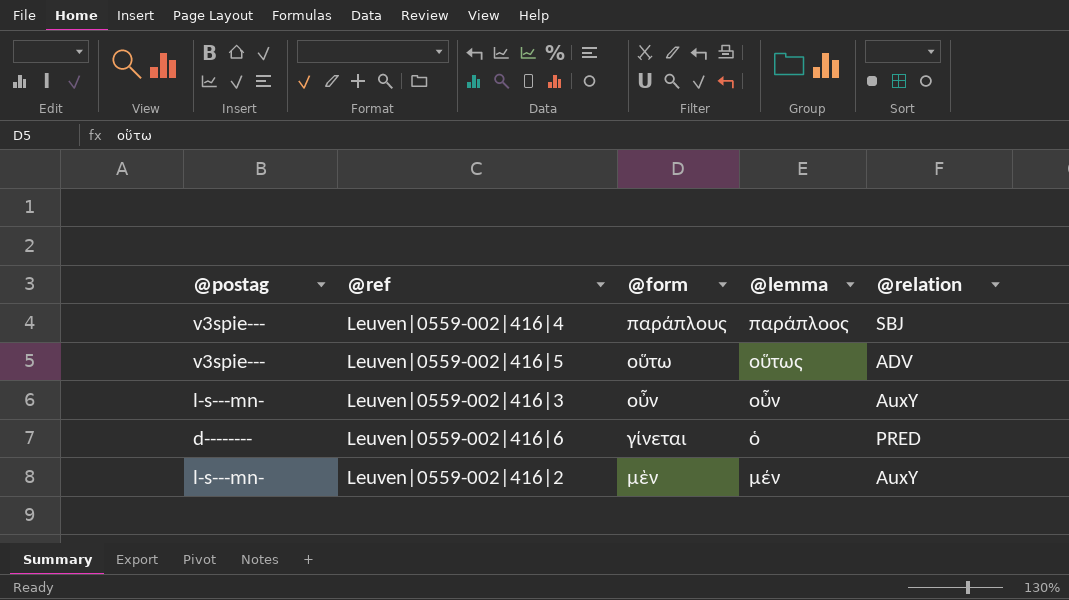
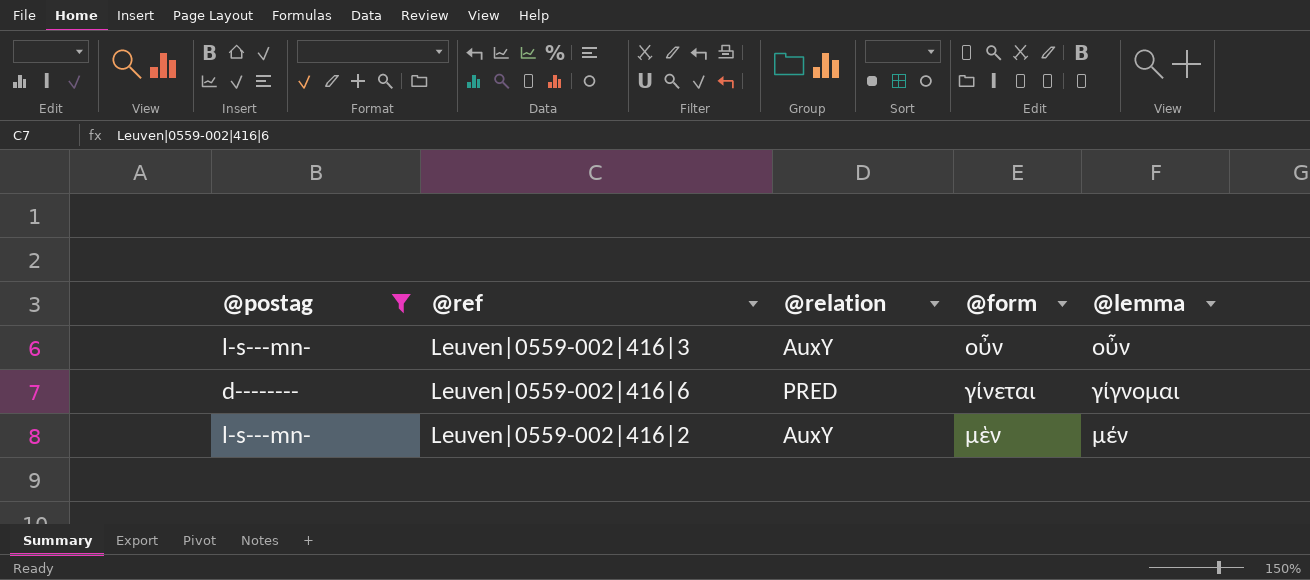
filter: none -> @postag != v3spie---
column @relation | position: 5 -> 3
Leuven|0559-002|416|6 | @lemma: ὁ -> γίγνομαι

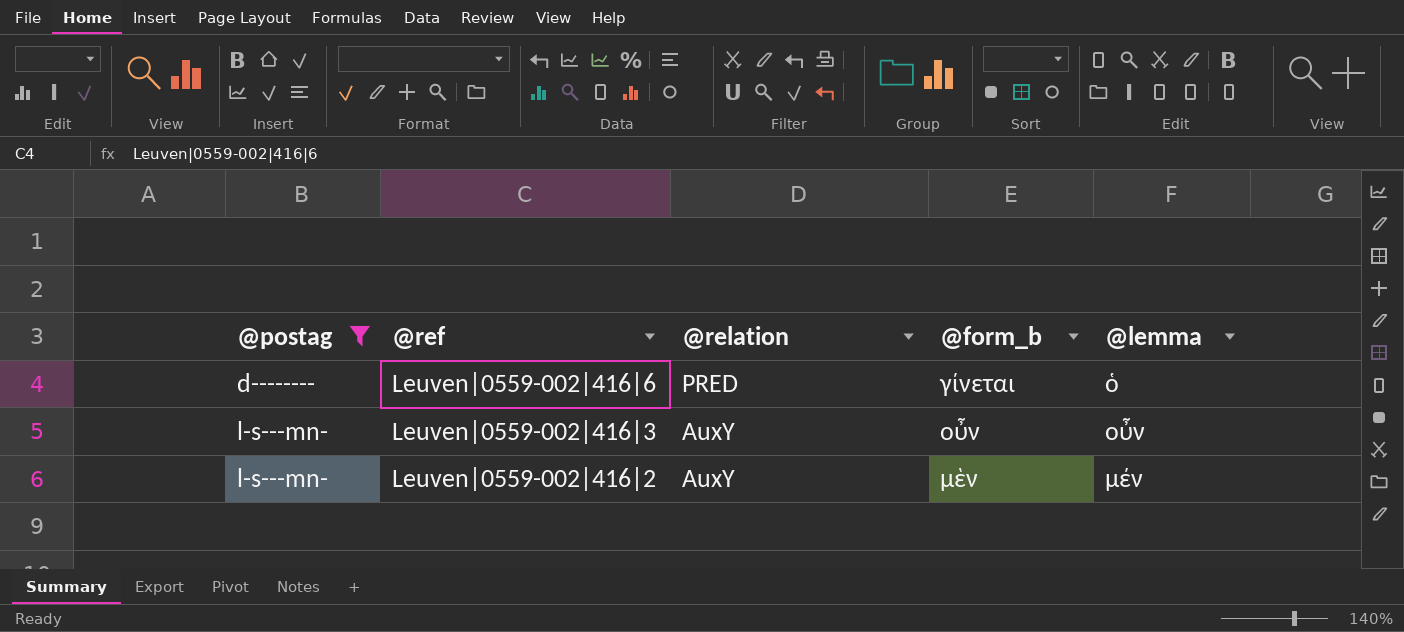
row order: none -> @postag ascending
column name: @form -> @form_b
Leuven|0559-002|416|6 | @lemma: γίγνομαι -> ὁ

